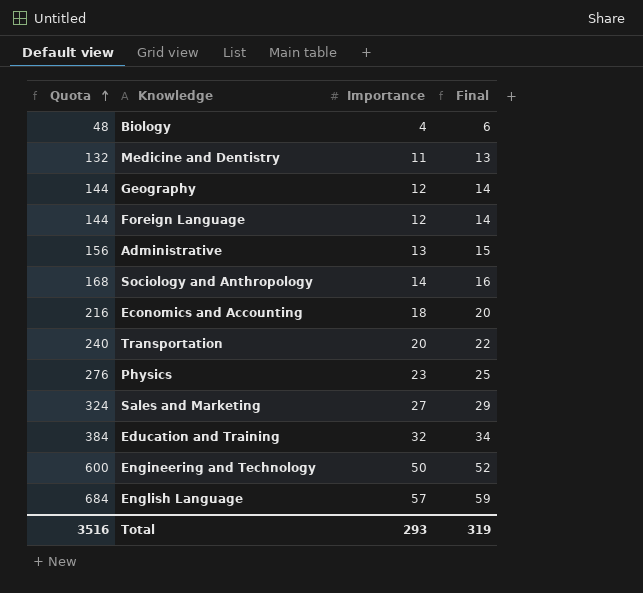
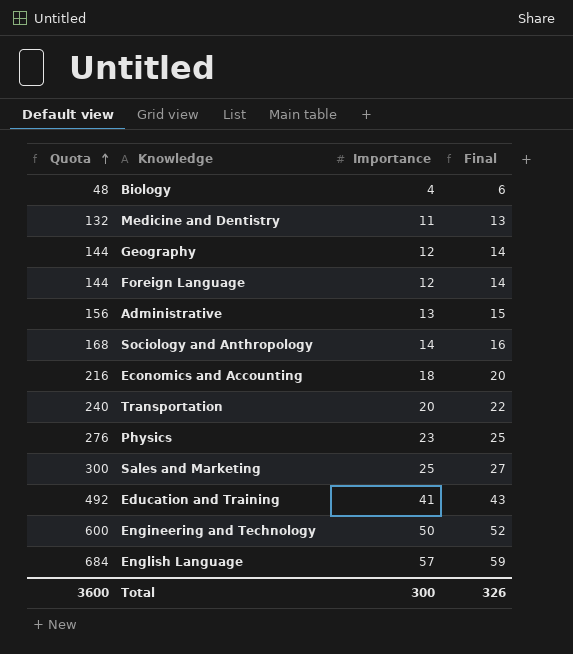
Sales and Marketing | Quota: 324 -> 300
Sales and Marketing | Importance: 27 -> 25
Sales and Marketing | Final: 29 -> 27
Education and Training | Quota: 384 -> 492
Education and Training | Importance: 32 -> 41
Education and Training | Final: 34 -> 43
Total | Quota: 3516 -> 3600
Total | Importance: 293 -> 300
Total | Final: 319 -> 326

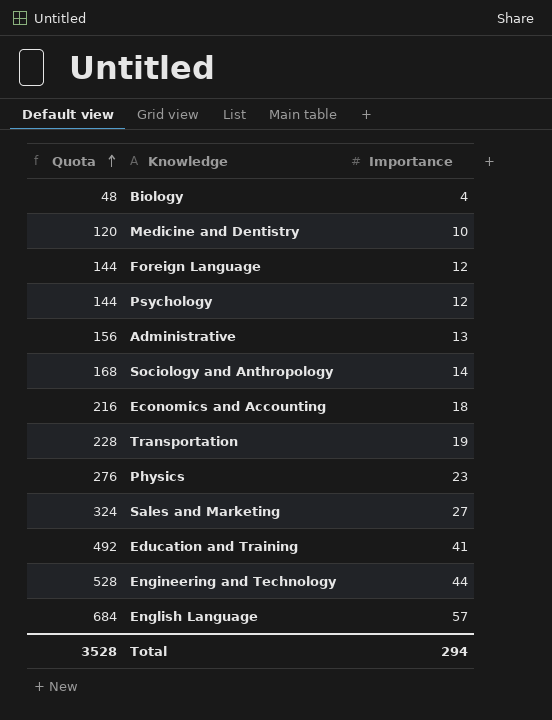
column Final | formula: [Importance] + 2 -> none
row Geography: 144 | 12 | 14 -> none
Medicine and Dentistry | Quota: 132 -> 120
Medicine and Dentistry | Importance: 11 -> 10
row Psychology: none -> 144 | 12
Transportation | Quota: 240 -> 228
Transportation | Importance: 20 -> 19
Sales and Marketing | Quota: 300 -> 324
Sales and Marketing | Importance: 25 -> 27
Engineering and Technology | Quota: 600 -> 528
Engineering and Technology | Importance: 50 -> 44
Total | Quota: 3600 -> 3528
Total | Importance: 300 -> 294

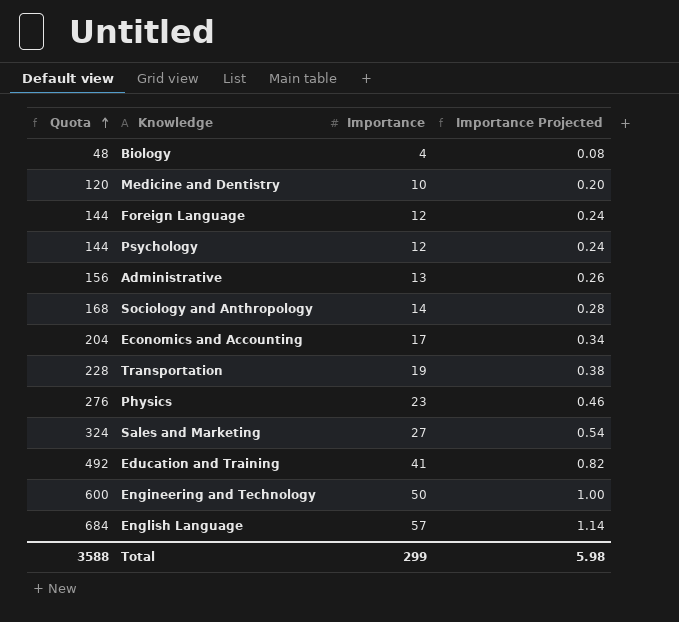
column Importance Projected | formula: none -> [Importance] * 0.02
Economics and Accounting | Quota: 216 -> 204
Economics and Accounting | Importance: 18 -> 17
Engineering and Technology | Quota: 528 -> 600
Engineering and Technology | Importance: 44 -> 50
Total | Quota: 3528 -> 3588
Total | Importance: 294 -> 299

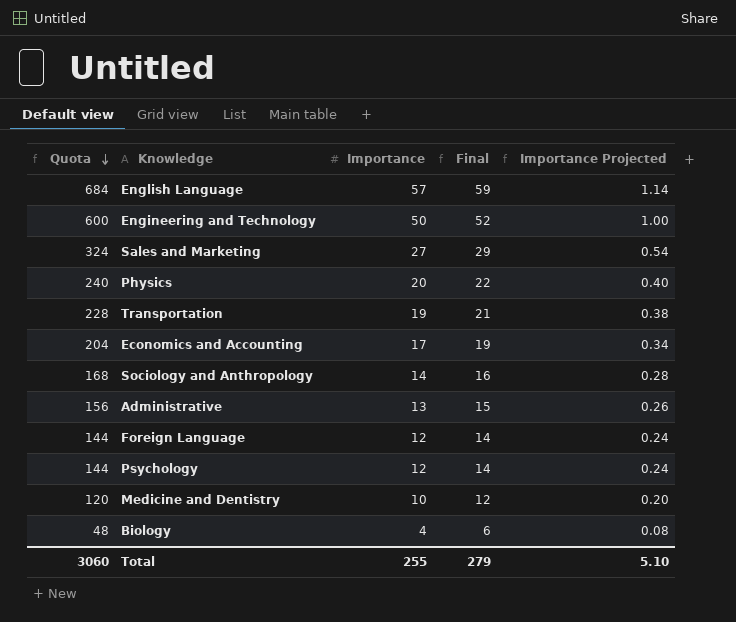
row order: Quota ascending -> Quota descending
column Final | formula: none -> [Importance] + 2
row Education and Training: 492 | 41 | 0.82 -> none
Physics | Quota: 276 -> 240
Physics | Importance: 23 -> 20
Physics | Importance Projected: 0.46 -> 0.40
Total | Quota: 3588 -> 3060
Total | Importance: 299 -> 255
Total | Importance Projected: 5.98 -> 5.10

